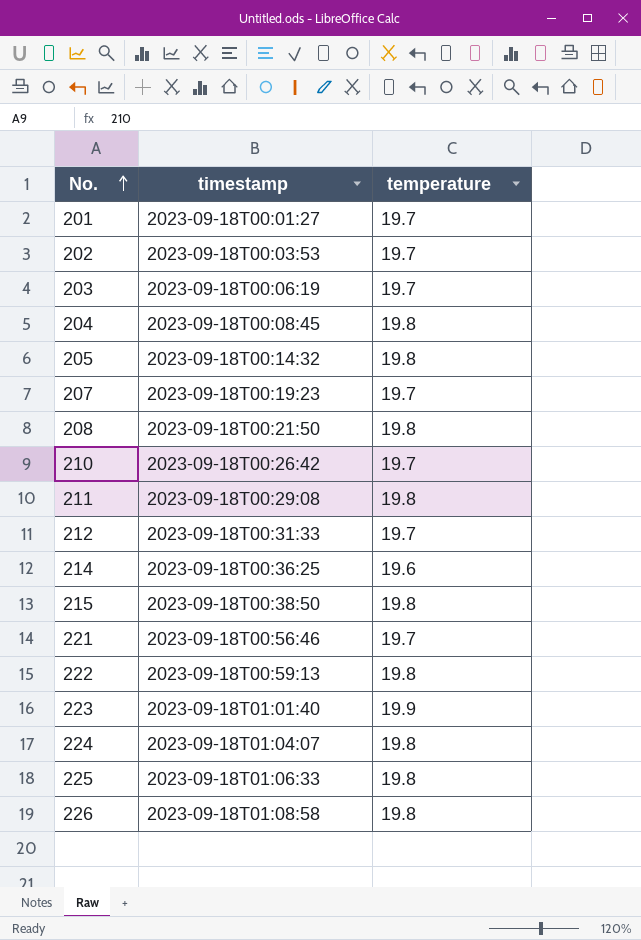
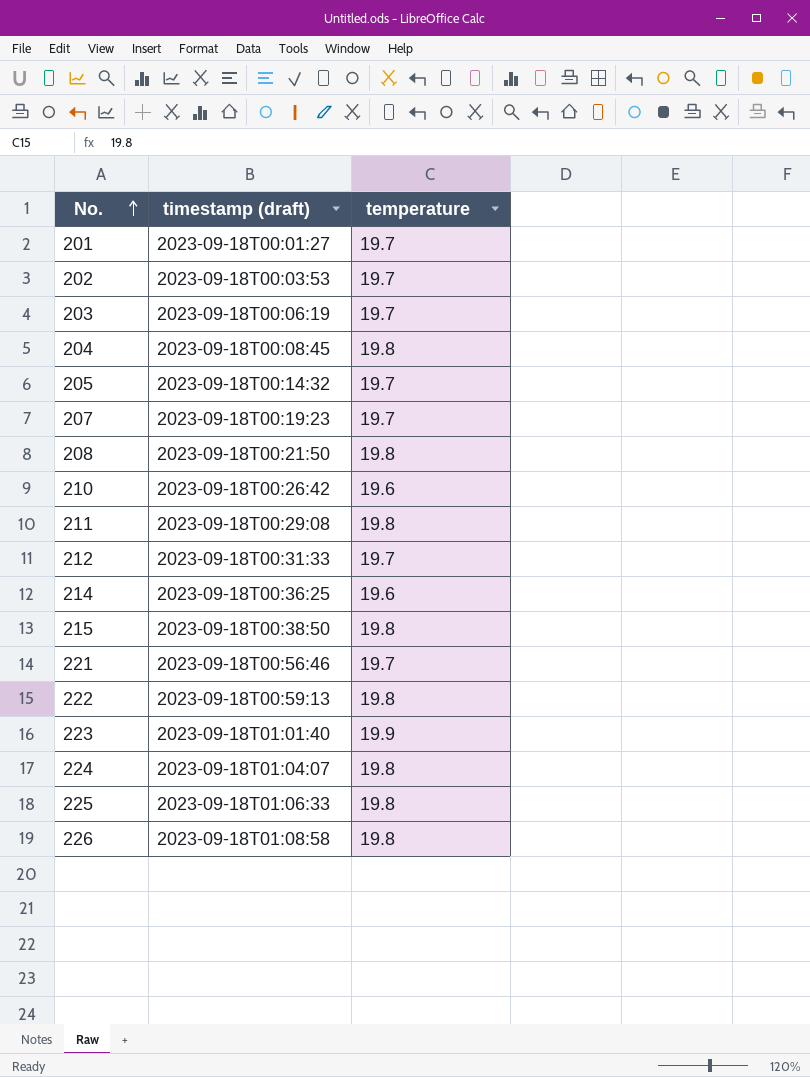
column name: timestamp -> timestamp (draft)
205 | temperature: 19.8 -> 19.7
210 | temperature: 19.7 -> 19.6

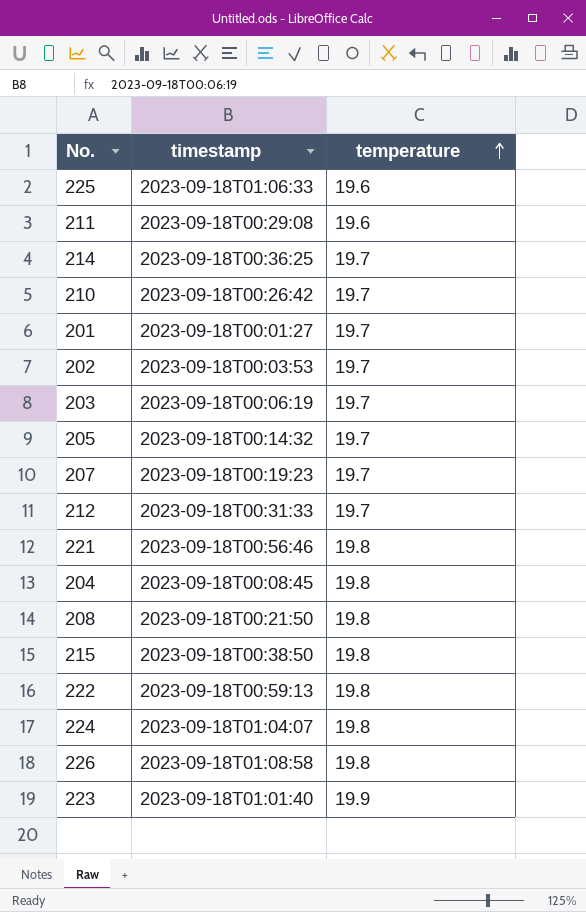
row order: No. ascending -> temperature ascending
column name: timestamp (draft) -> timestamp
225 | temperature: 19.8 -> 19.6
211 | temperature: 19.8 -> 19.6
214 | temperature: 19.6 -> 19.7
210 | temperature: 19.6 -> 19.7
221 | temperature: 19.7 -> 19.8

